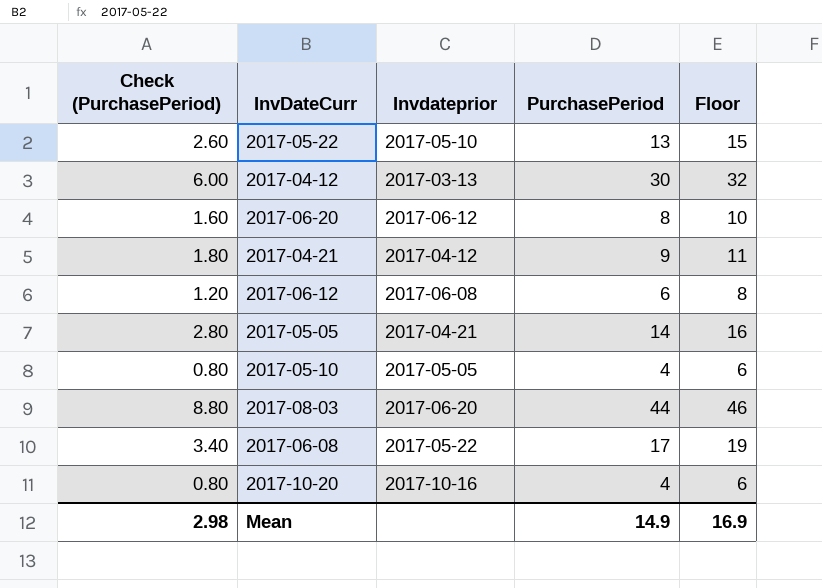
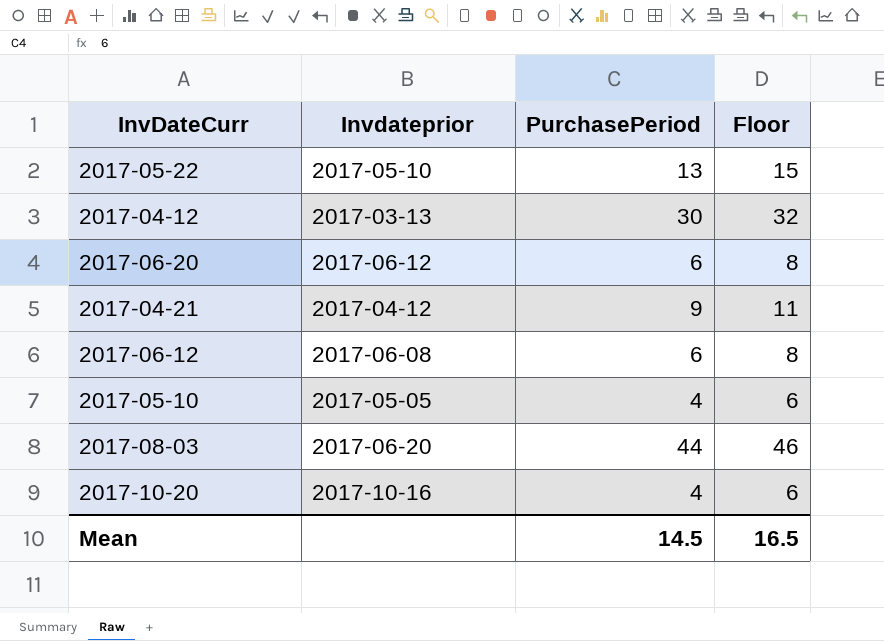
column Check (PurchasePeriod) | formula: [PurchasePeriod] * 0.2 -> none
row 2017-05-05: 2.80 | 2017-04-21 | 14 | 16 -> none
row 2017-06-08: 3.40 | 2017-05-22 | 17 | 19 -> none
2017-06-20 | PurchasePeriod: 8 -> 6
2017-06-20 | Floor: 10 -> 8
Mean | PurchasePeriod: 14.9 -> 14.5
Mean | Floor: 16.9 -> 16.5

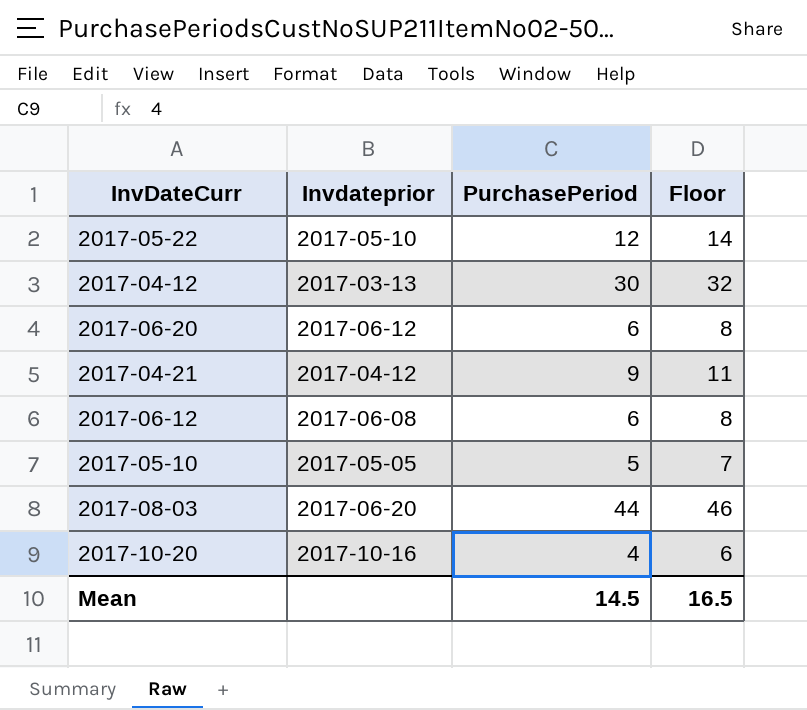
2017-05-22 | PurchasePeriod: 13 -> 12
2017-05-22 | Floor: 15 -> 14
2017-05-10 | PurchasePeriod: 4 -> 5
2017-05-10 | Floor: 6 -> 7

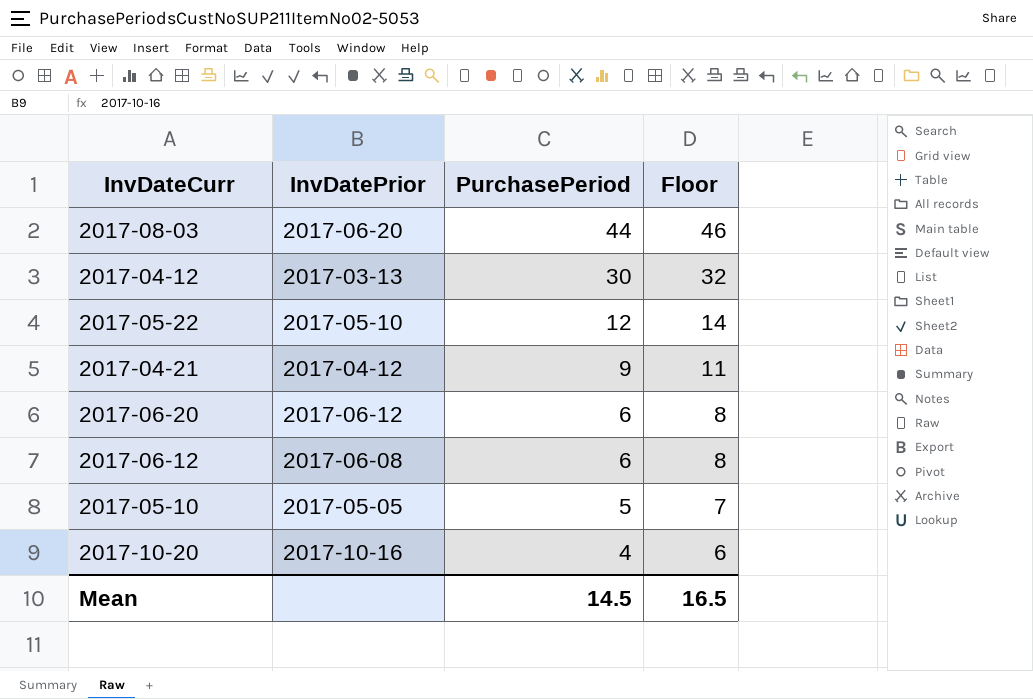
row order: none -> PurchasePeriod descending
column name: Invdateprior -> InvDatePrior

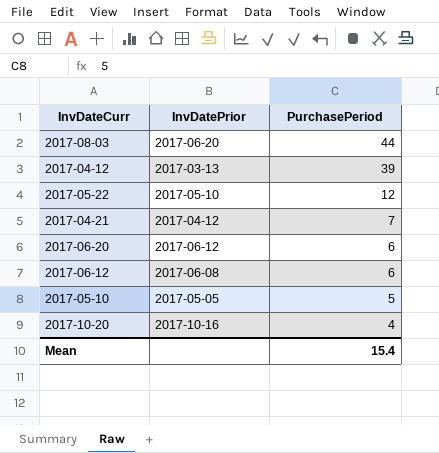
column Floor | formula: [PurchasePeriod] + 2 -> none
2017-04-12 | PurchasePeriod: 30 -> 39
2017-04-21 | PurchasePeriod: 9 -> 7
Mean | PurchasePeriod: 14.5 -> 15.4

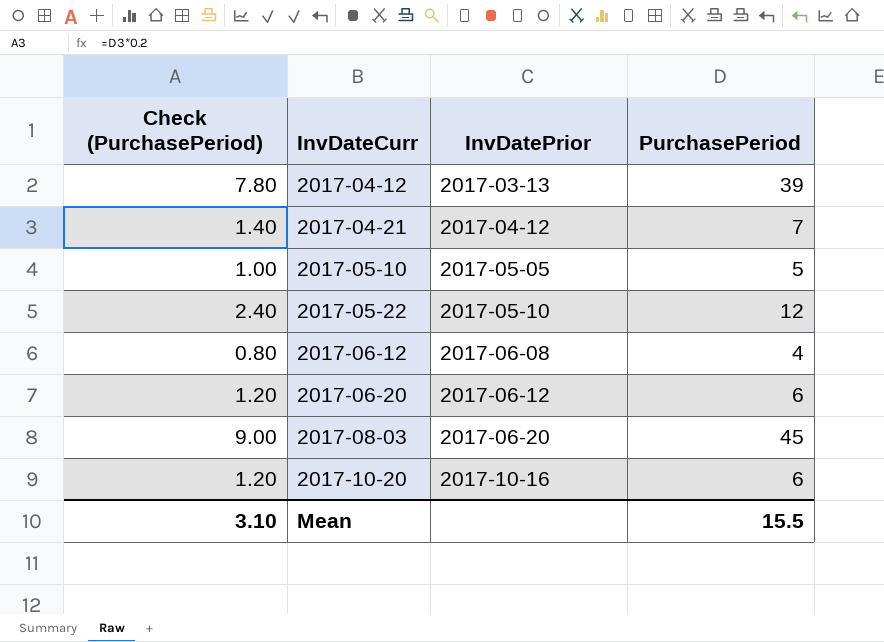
row order: PurchasePeriod descending -> InvDateCurr ascending
column Check (PurchasePeriod) | formula: none -> [PurchasePeriod] * 0.2
2017-06-12 | PurchasePeriod: 6 -> 4
2017-08-03 | PurchasePeriod: 44 -> 45
2017-10-20 | PurchasePeriod: 4 -> 6
Mean | PurchasePeriod: 15.4 -> 15.5

